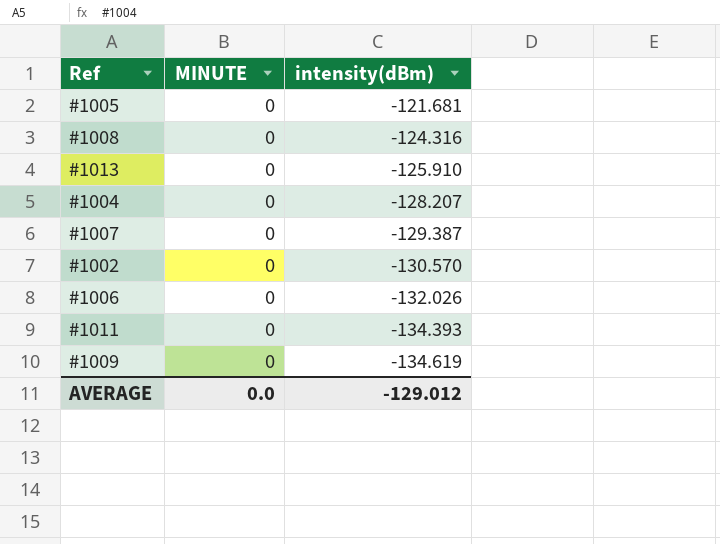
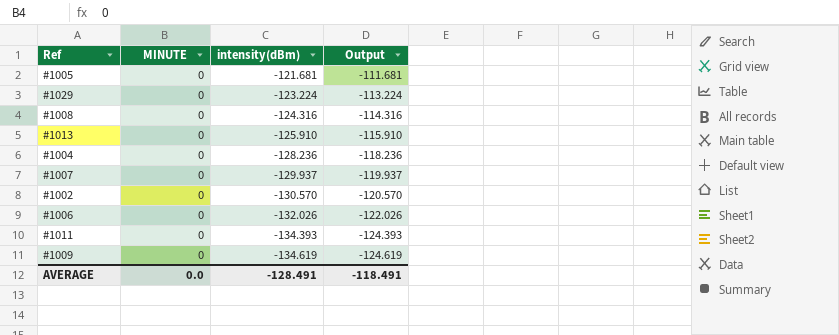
column Output | formula: none -> [intensity(dBm)] + 10
row #1029: none -> 0 | -123.224 | -113.224
#1004 | intensity(dBm): -128.207 -> -128.236
#1007 | intensity(dBm): -129.387 -> -129.937
AVERAGE | intensity(dBm): -129.012 -> -128.491

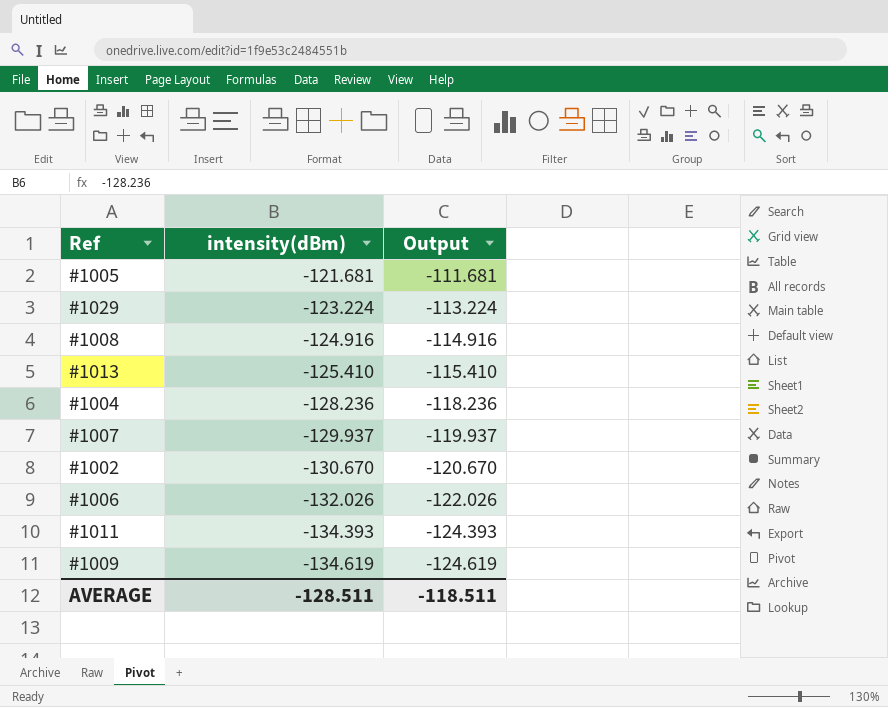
column MINUTE | position: 2 -> none
#1008 | intensity(dBm): -124.316 -> -124.916
#1008 | Output: -114.316 -> -114.916
#1013 | intensity(dBm): -125.910 -> -125.410
#1013 | Output: -115.910 -> -115.410
#1002 | intensity(dBm): -130.570 -> -130.670
#1002 | Output: -120.570 -> -120.670
AVERAGE | intensity(dBm): -128.491 -> -128.511
AVERAGE | Output: -118.491 -> -118.511

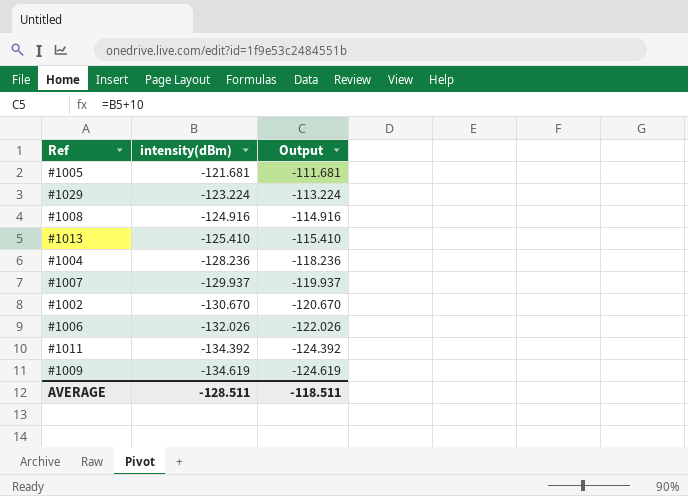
#1011 | intensity(dBm): -134.393 -> -134.392
#1011 | Output: -124.393 -> -124.392

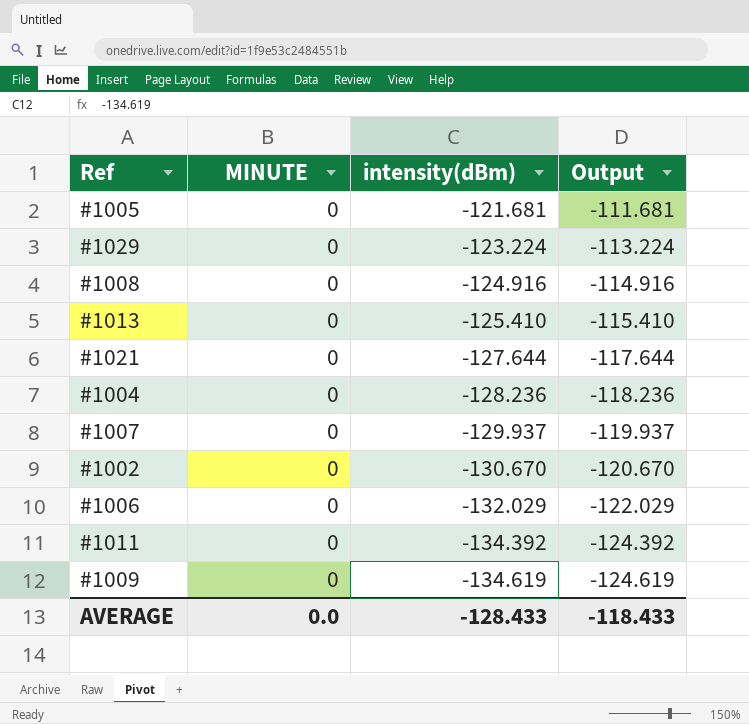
column MINUTE | position: none -> 2
row #1021: none -> 0 | -127.644 | -117.644
#1006 | intensity(dBm): -132.026 -> -132.029
#1006 | Output: -122.026 -> -122.029
AVERAGE | intensity(dBm): -128.511 -> -128.433
AVERAGE | Output: -118.511 -> -118.433

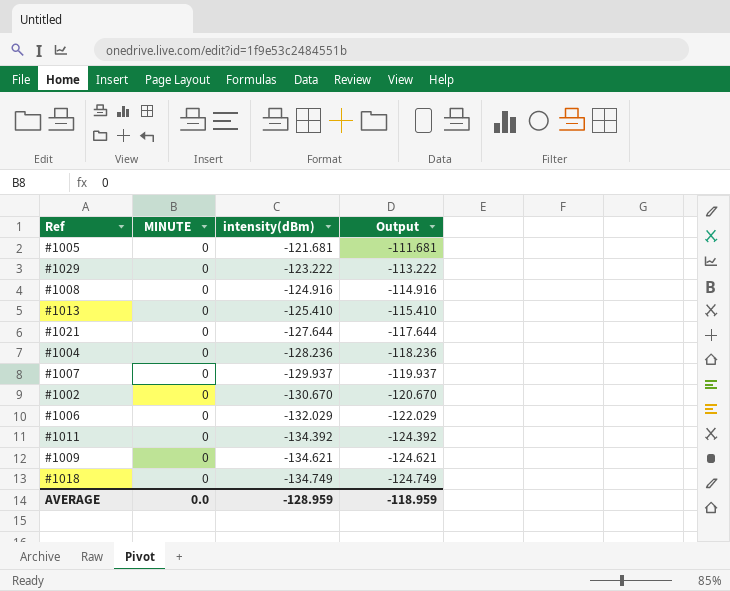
#1029 | intensity(dBm): -123.224 -> -123.222
#1029 | Output: -113.224 -> -113.222
#1009 | intensity(dBm): -134.619 -> -134.621
#1009 | Output: -124.619 -> -124.621
row #1018: none -> 0 | -134.749 | -124.749
AVERAGE | intensity(dBm): -128.433 -> -128.959
AVERAGE | Output: -118.433 -> -118.959

